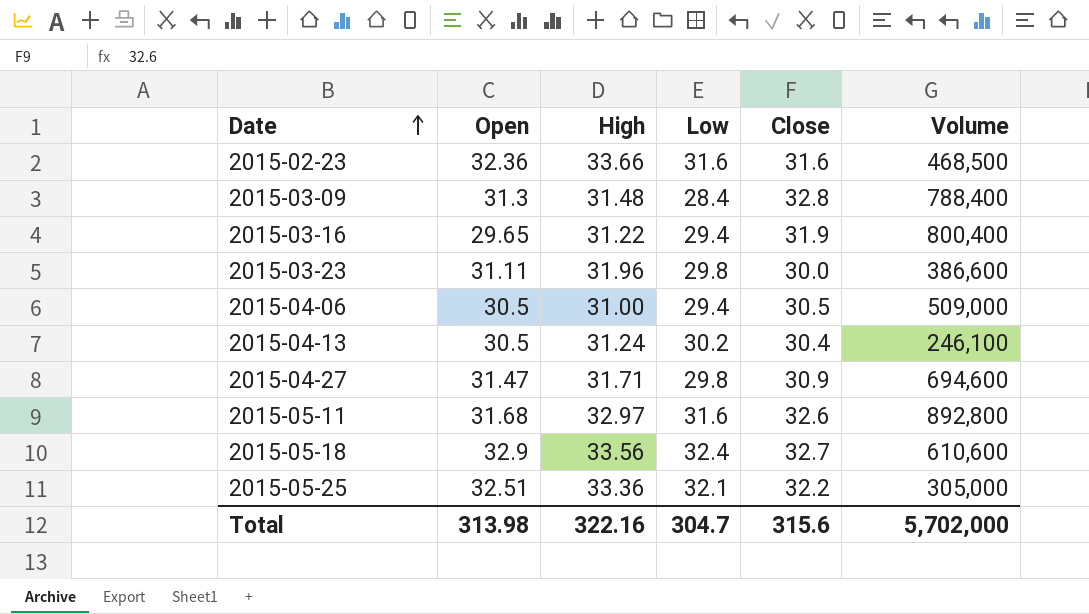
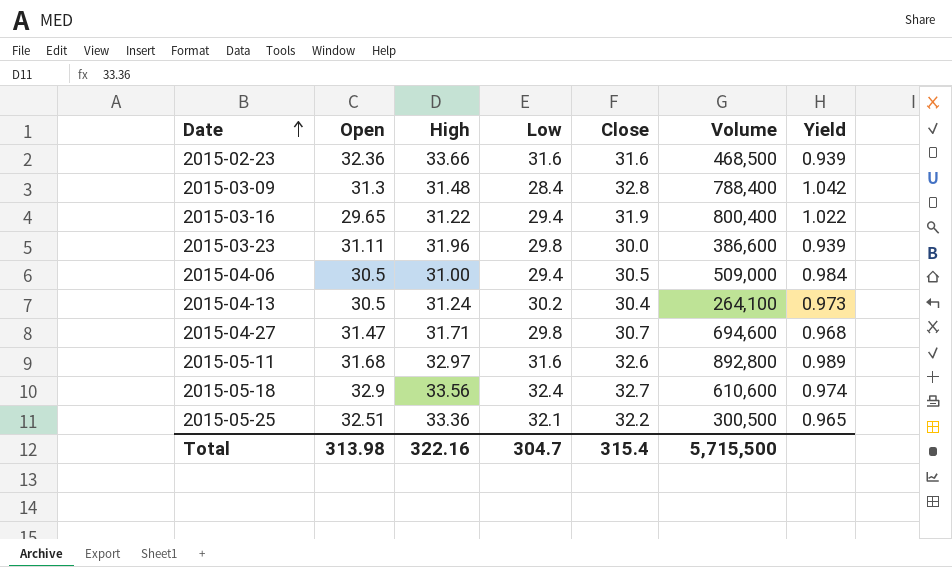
column Yield | formula: none -> [Close] / [High]
2015-04-13 | Volume: 246,100 -> 264,100
2015-04-27 | Close: 30.9 -> 30.7
2015-05-25 | Volume: 305,000 -> 300,500
Total | Close: 315.6 -> 315.4
Total | Volume: 5,702,000 -> 5,715,500

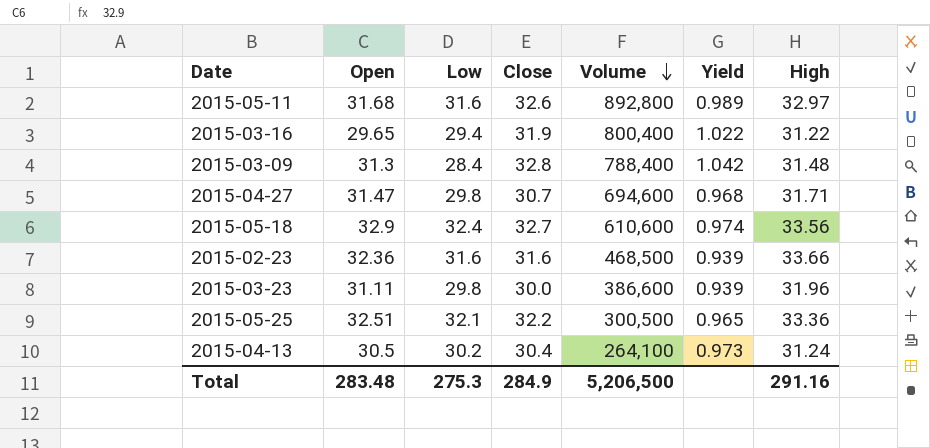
row order: Date ascending -> Volume descending
column High | position: 3 -> 7
row 2015-04-06: 30.5 | 31.00 | 29.4 | 30.5 | 509,000 | 0.984 -> none
Total | Open: 313.98 -> 283.48
Total | Low: 304.7 -> 275.3
Total | Close: 315.4 -> 284.9
Total | Volume: 5,715,500 -> 5,206,500
Total | High: 322.16 -> 291.16

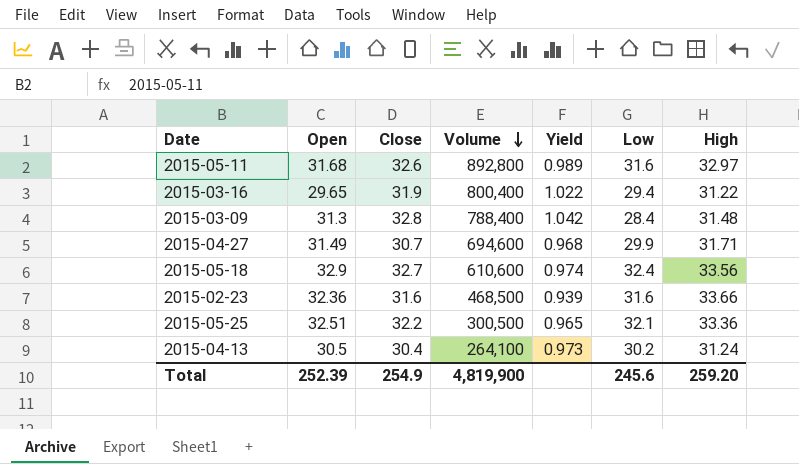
column Low | position: 3 -> 6
row 2015-03-23: 31.11 | 29.8 | 30.0 | 386,600 | 0.939 | 31.96 -> none
2015-04-27 | Open: 31.47 -> 31.49
2015-04-27 | Low: 29.8 -> 29.9
Total | Open: 283.48 -> 252.39
Total | Close: 284.9 -> 254.9
Total | Volume: 5,206,500 -> 4,819,900
Total | Low: 275.3 -> 245.6
Total | High: 291.16 -> 259.20

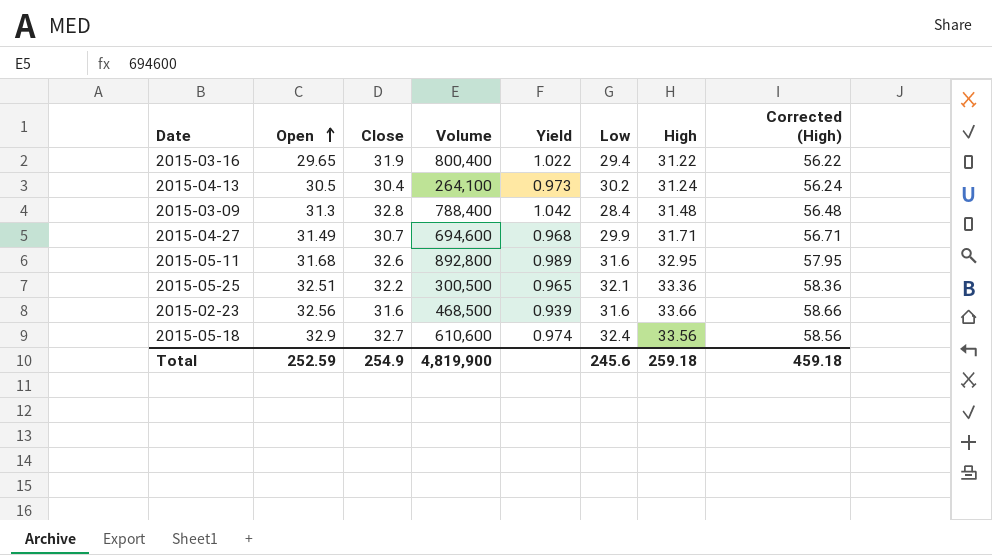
row order: Volume descending -> Open ascending
column Corrected (High) | formula: none -> [High] + 25
2015-05-11 | High: 32.97 -> 32.95
2015-02-23 | Open: 32.36 -> 32.56
Total | Open: 252.39 -> 252.59
Total | High: 259.20 -> 259.18

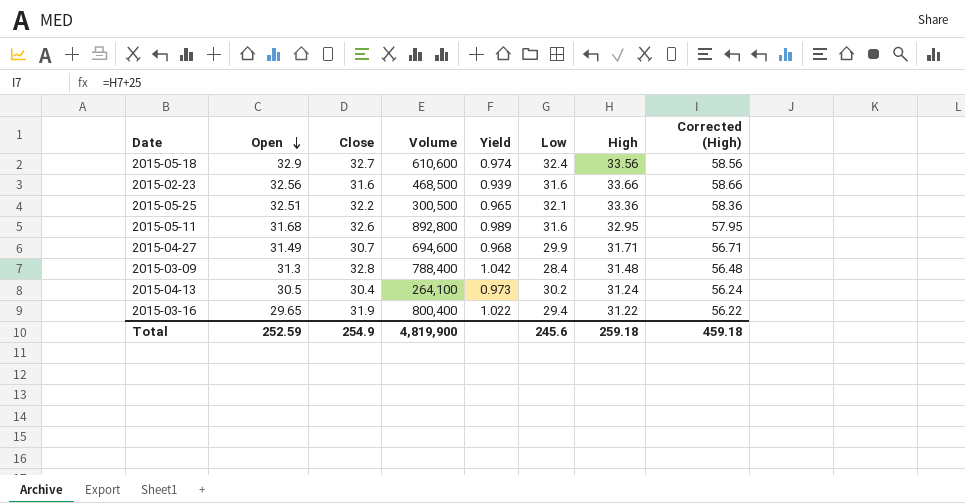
row order: Open ascending -> Open descending

